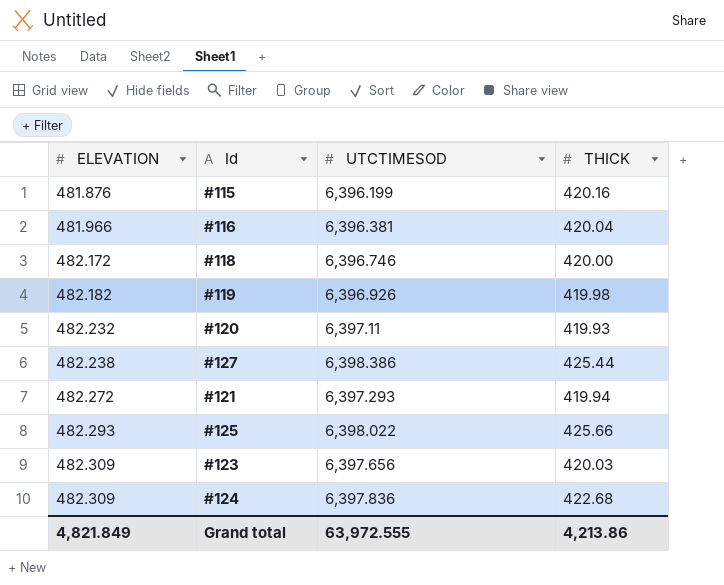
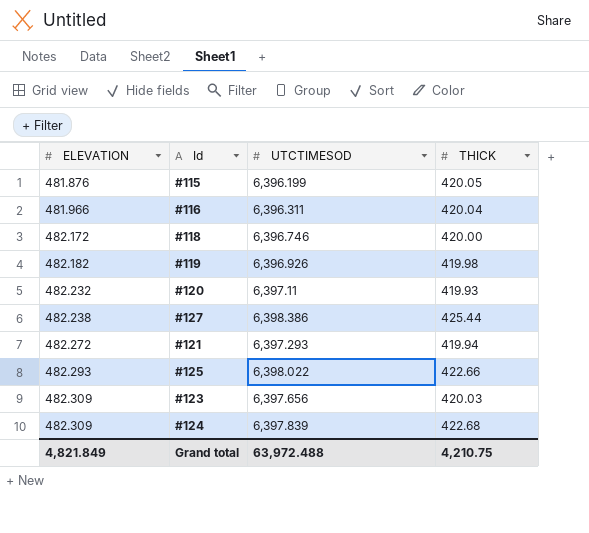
#115 | THICK: 420.16 -> 420.05
#116 | UTCTIMESOD: 6,396.381 -> 6,396.311
#125 | THICK: 425.66 -> 422.66
#124 | UTCTIMESOD: 6,397.836 -> 6,397.839
Grand total | UTCTIMESOD: 63,972.555 -> 63,972.488
Grand total | THICK: 4,213.86 -> 4,210.75

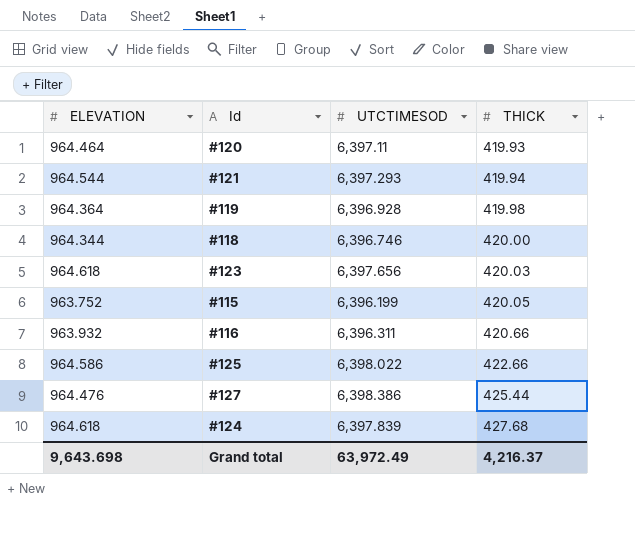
row order: ELEVATION ascending -> THICK ascending
#120 | ELEVATION: 482.232 -> 964.464
#121 | ELEVATION: 482.272 -> 964.544
#119 | ELEVATION: 482.182 -> 964.364
#119 | UTCTIMESOD: 6,396.926 -> 6,396.928
#118 | ELEVATION: 482.172 -> 964.344
#123 | ELEVATION: 482.309 -> 964.618
#115 | ELEVATION: 481.876 -> 963.752
#116 | ELEVATION: 481.966 -> 963.932
#116 | THICK: 420.04 -> 420.66
#125 | ELEVATION: 482.293 -> 964.586
#127 | ELEVATION: 482.238 -> 964.476
#124 | ELEVATION: 482.309 -> 964.618
#124 | THICK: 422.68 -> 427.68
Grand total | ELEVATION: 4,821.849 -> 9,643.698
Grand total | UTCTIMESOD: 63,972.488 -> 63,972.49
Grand total | THICK: 4,210.75 -> 4,216.37

